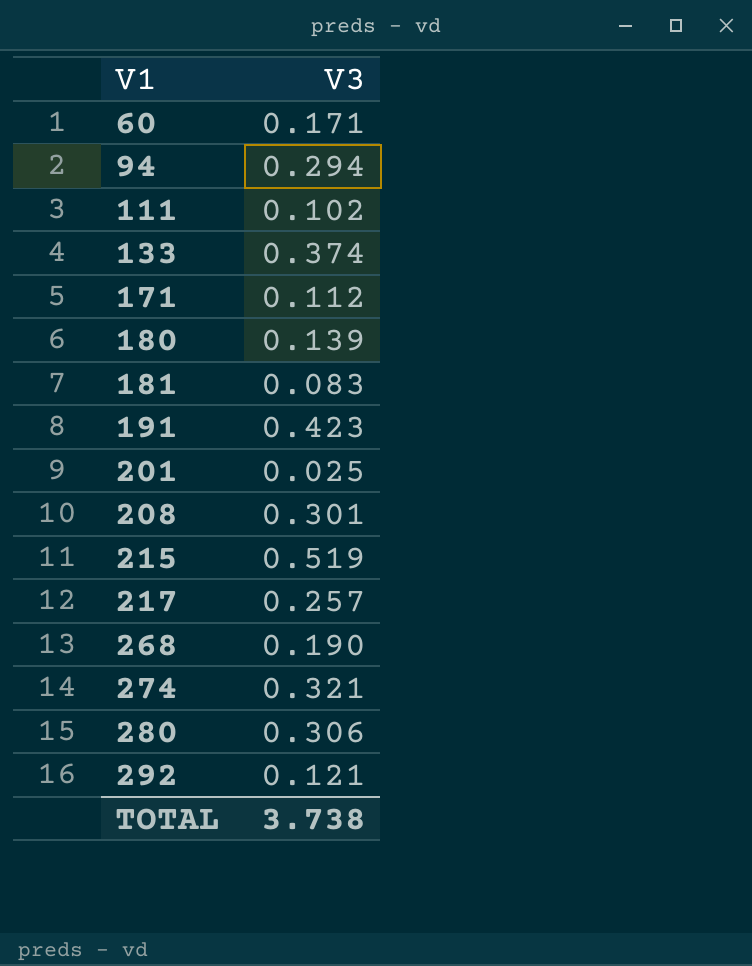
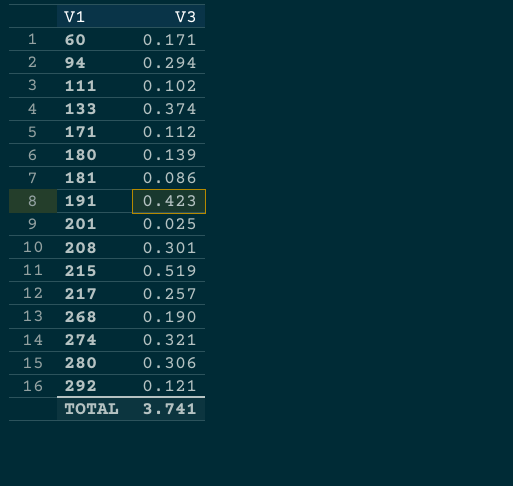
181 | V3: 0.083 -> 0.086
TOTAL | V3: 3.738 -> 3.741

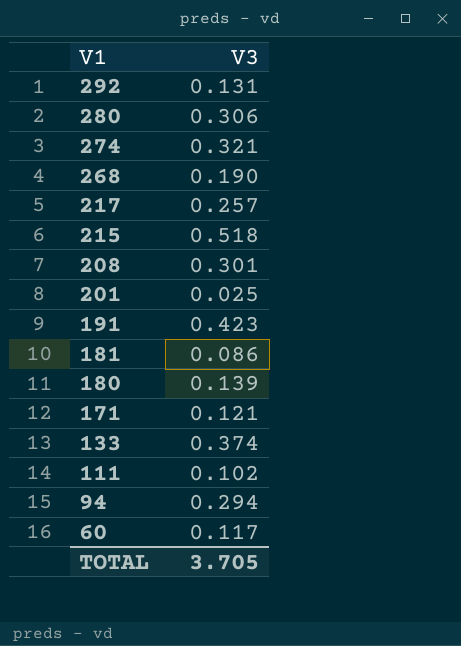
row order: V1 ascending -> V1 descending
292 | V3: 0.121 -> 0.131
215 | V3: 0.519 -> 0.518
171 | V3: 0.112 -> 0.121
60 | V3: 0.171 -> 0.117
TOTAL | V3: 3.741 -> 3.705

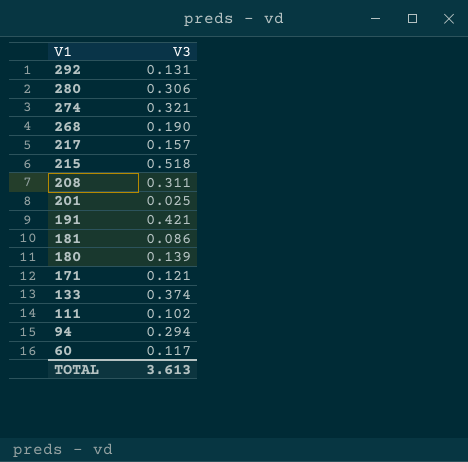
217 | V3: 0.257 -> 0.157
208 | V3: 0.301 -> 0.311
191 | V3: 0.423 -> 0.421
TOTAL | V3: 3.705 -> 3.613

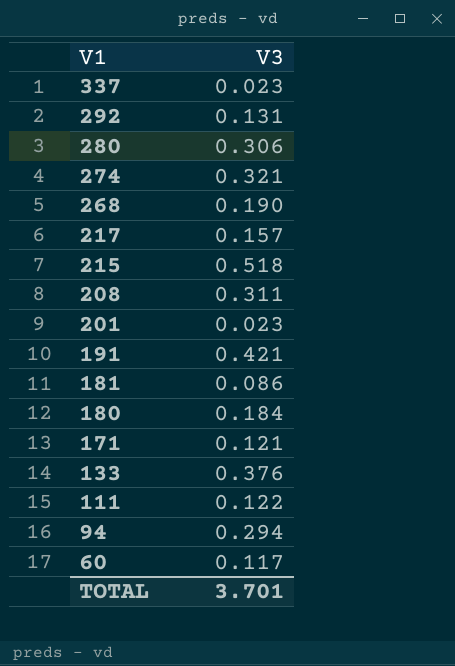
row 337: none -> 0.023
201 | V3: 0.025 -> 0.023
180 | V3: 0.139 -> 0.184
133 | V3: 0.374 -> 0.376
111 | V3: 0.102 -> 0.122
TOTAL | V3: 3.613 -> 3.701

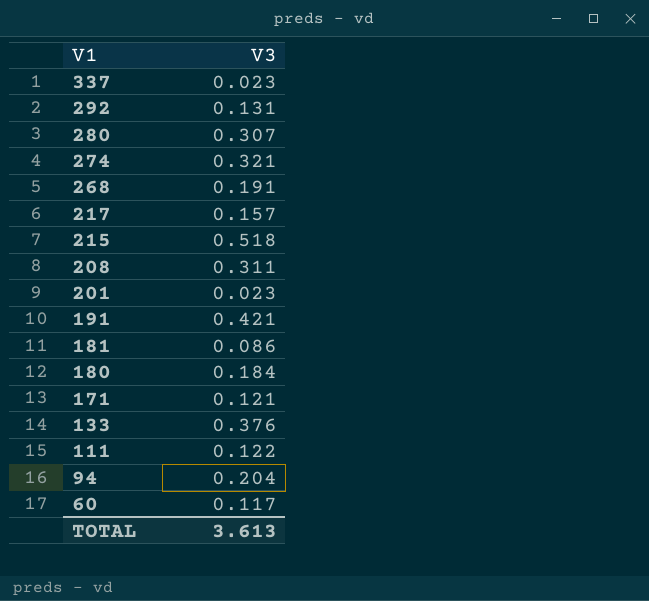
280 | V3: 0.306 -> 0.307
268 | V3: 0.190 -> 0.191
94 | V3: 0.294 -> 0.204
TOTAL | V3: 3.701 -> 3.613

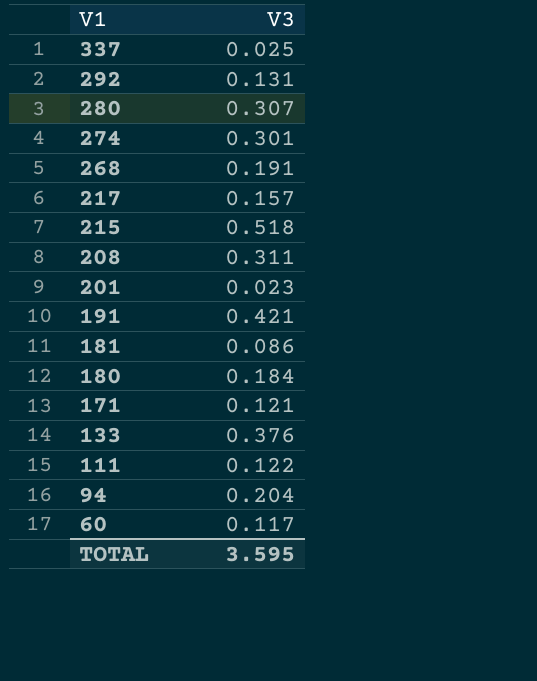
337 | V3: 0.023 -> 0.025
274 | V3: 0.321 -> 0.301
TOTAL | V3: 3.613 -> 3.595

